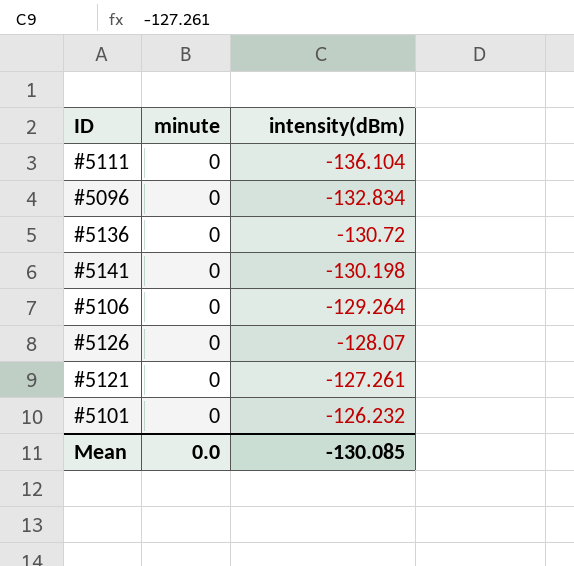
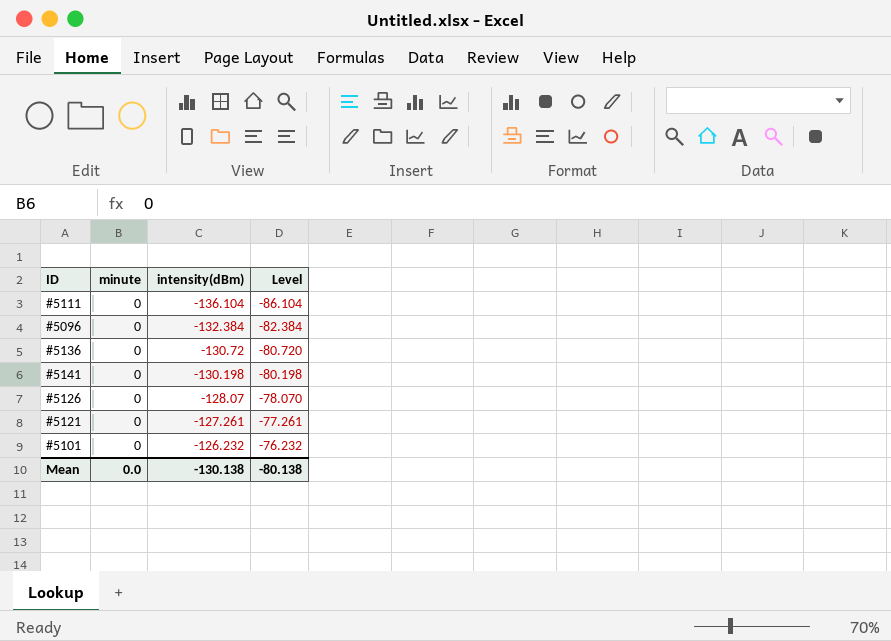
column Level | formula: none -> [intensity(dBm)] + 50
row #5106: 0 | -129.264 -> none
#5096 | intensity(dBm): -132.834 -> -132.384
Mean | intensity(dBm): -130.085 -> -130.138

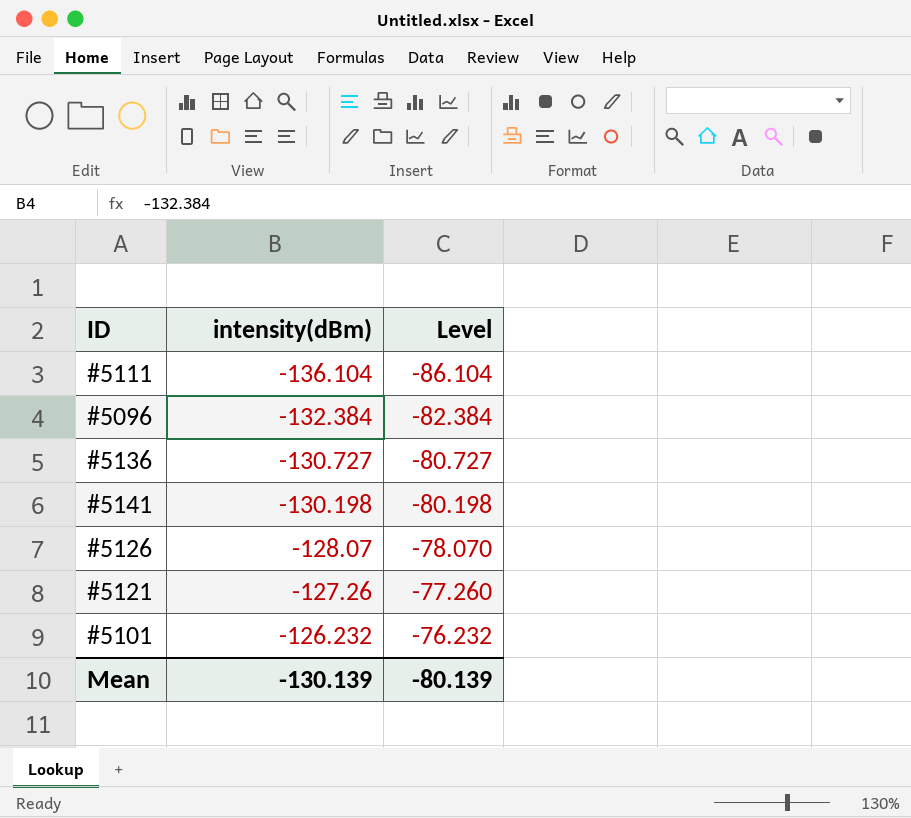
column minute | position: 2 -> none
#5136 | intensity(dBm): -130.72 -> -130.727
#5136 | Level: -80.720 -> -80.727
#5121 | intensity(dBm): -127.261 -> -127.26
#5121 | Level: -77.261 -> -77.260
Mean | intensity(dBm): -130.138 -> -130.139
Mean | Level: -80.138 -> -80.139

